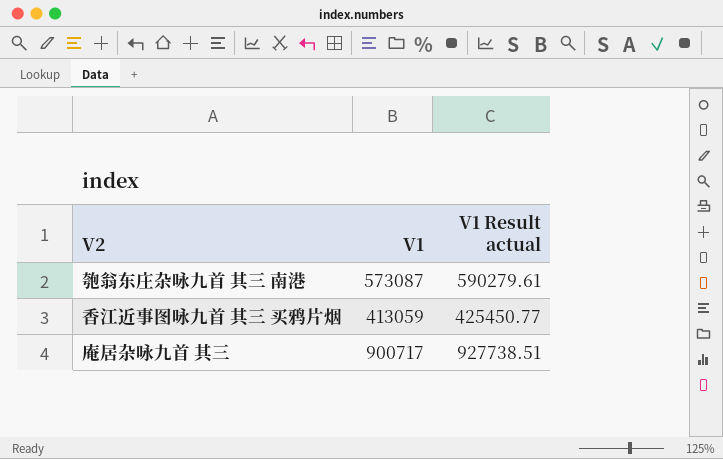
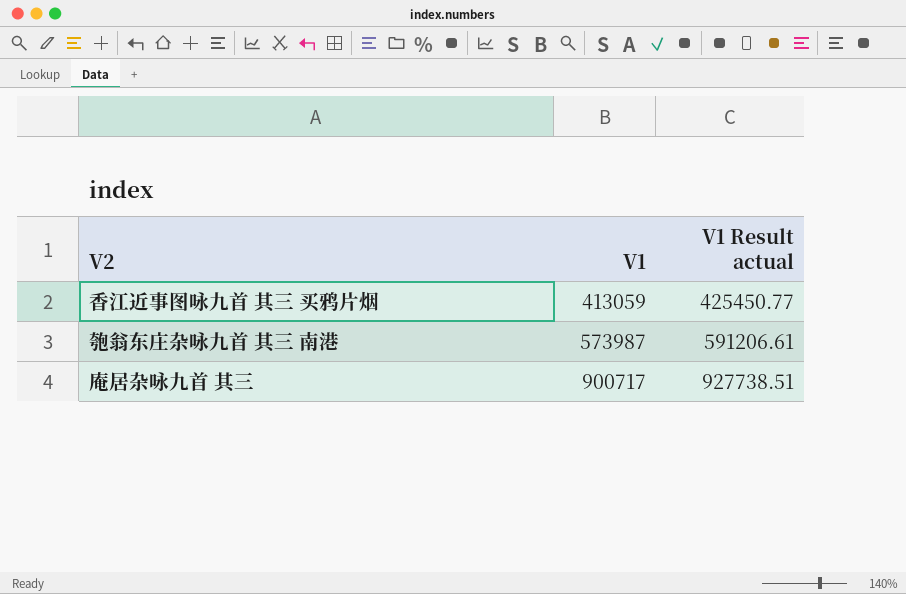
row order: none -> V1 ascending
匏翁东庄杂咏九首 其三 南港 | V1: 573087 -> 573987
匏翁东庄杂咏九首 其三 南港 | V1 Result actual: 590279.61 -> 591206.61

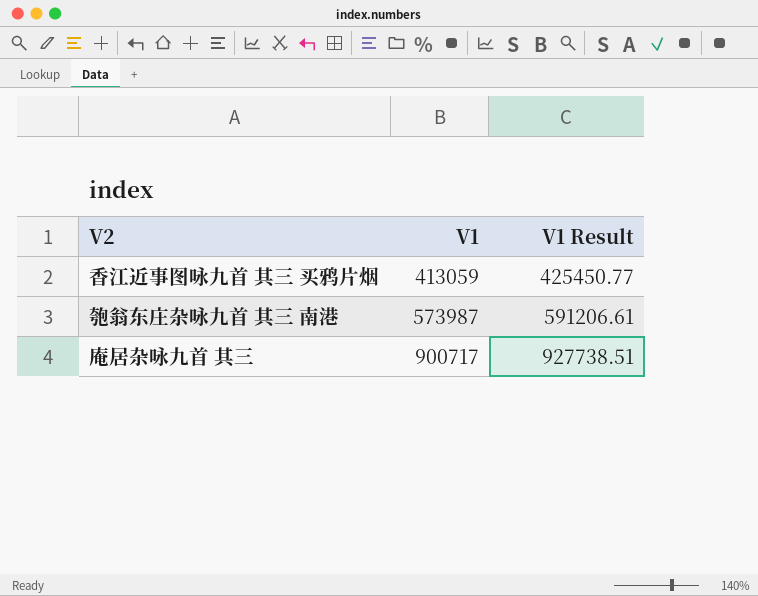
column name: V1 Result actual -> V1 Result

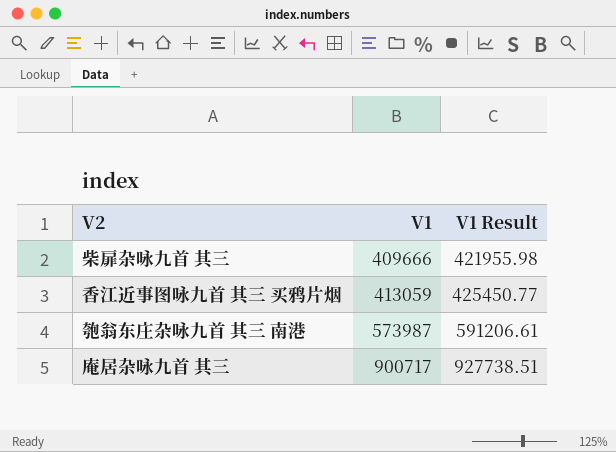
row 柴扉杂咏九首 其三: none -> 409666 | 421955.98

